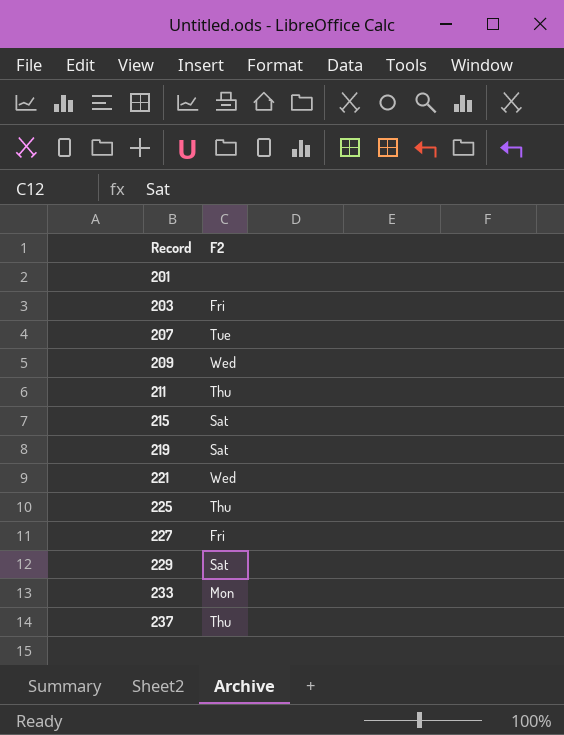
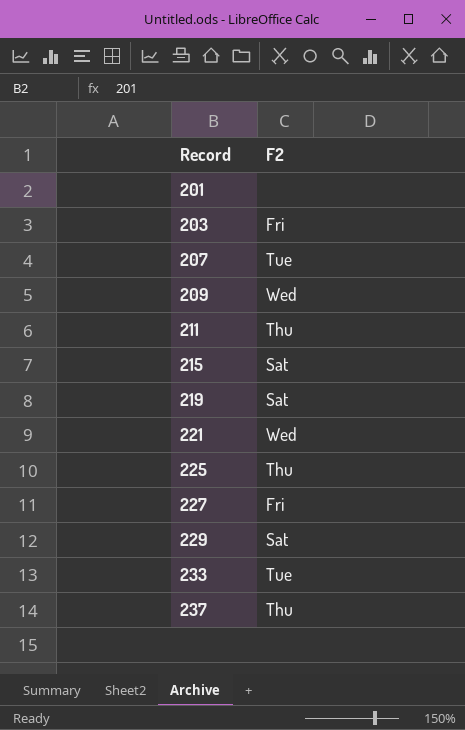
233 | F2: Mon -> Tue

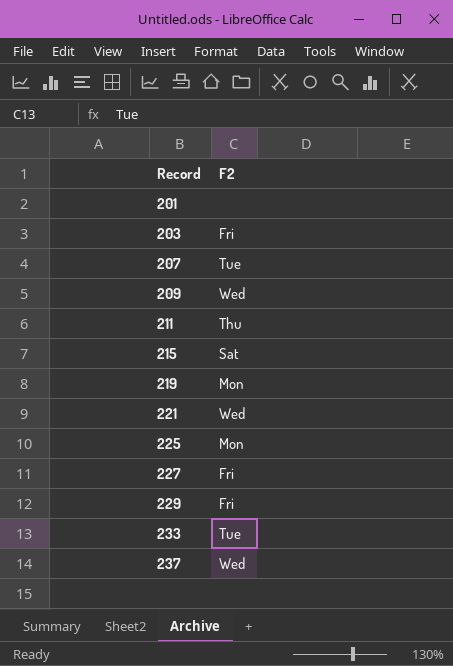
219 | F2: Sat -> Mon
225 | F2: Thu -> Mon
229 | F2: Sat -> Fri
237 | F2: Thu -> Wed

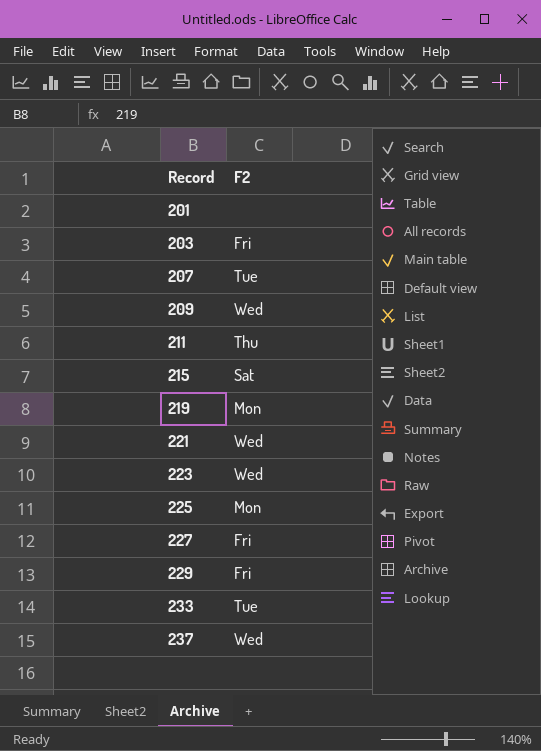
row 223: none -> Wed

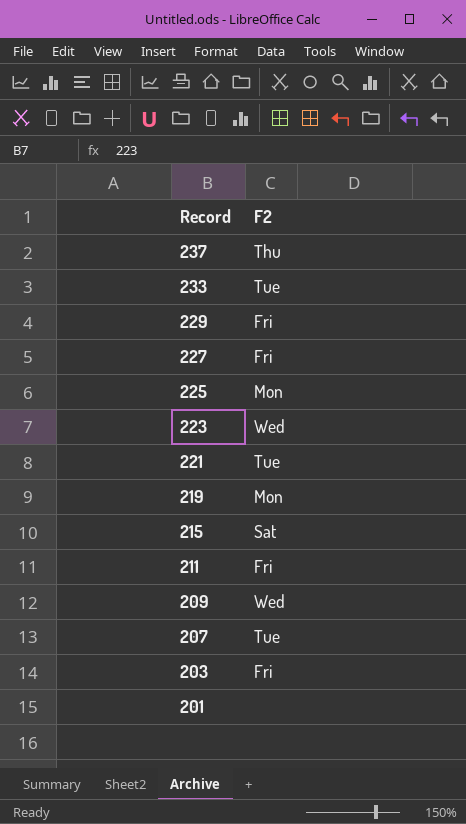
row order: Record ascending -> Record descending
237 | F2: Wed -> Thu
221 | F2: Wed -> Tue
211 | F2: Thu -> Fri

